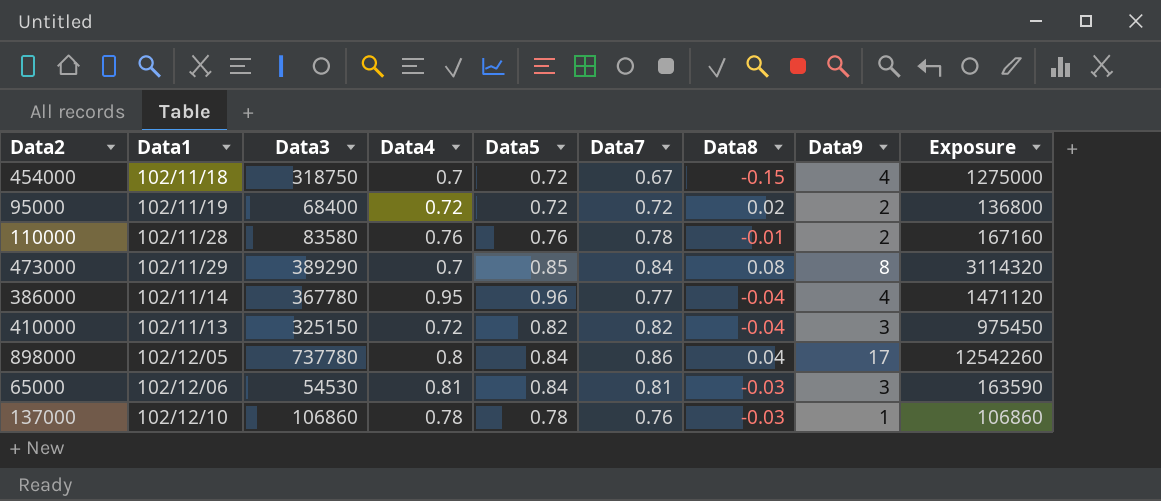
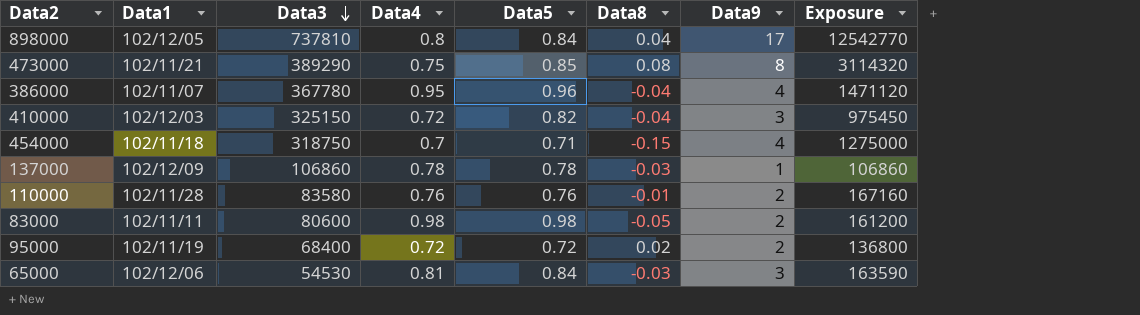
row order: none -> Data3 descending
column Data7 | position: 6 -> none
898000 | Data3: 737780 -> 737810
898000 | Exposure: 12542260 -> 12542770
473000 | Data1: 102/11/29 -> 102/11/21
473000 | Data4: 0.7 -> 0.75
386000 | Data1: 102/11/14 -> 102/11/07
410000 | Data1: 102/11/13 -> 102/12/03
454000 | Data5: 0.72 -> 0.71
137000 | Data1: 102/12/10 -> 102/12/09
row 83000: none -> 102/11/11 | 80600 | 0.98 | 0.98 | -0.05 | 2 | 161200

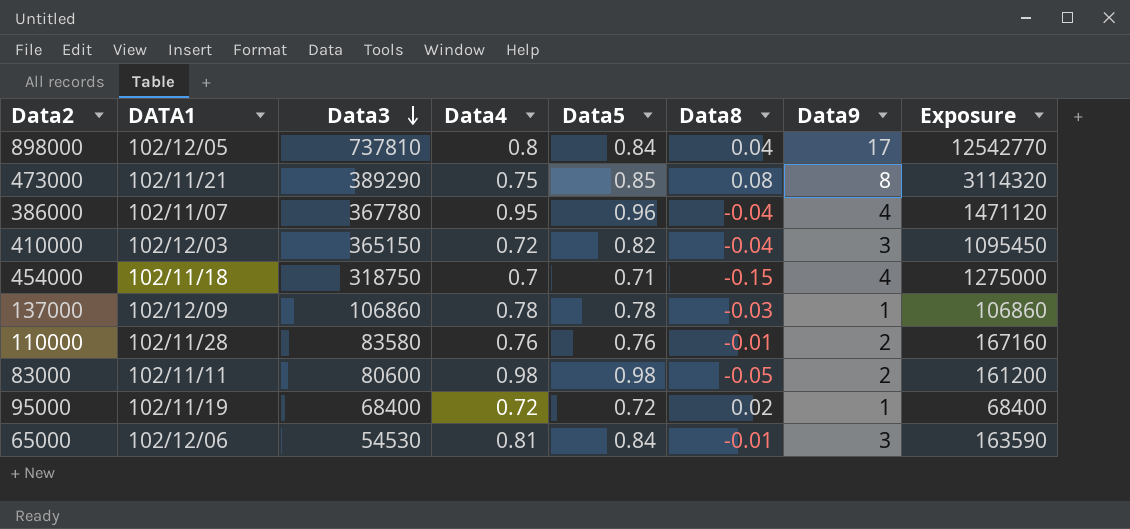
column name: Data1 -> DATA1
410000 | Data3: 325150 -> 365150
410000 | Exposure: 975450 -> 1095450
95000 | Data9: 2 -> 1
95000 | Exposure: 136800 -> 68400
65000 | Data8: -0.03 -> -0.01

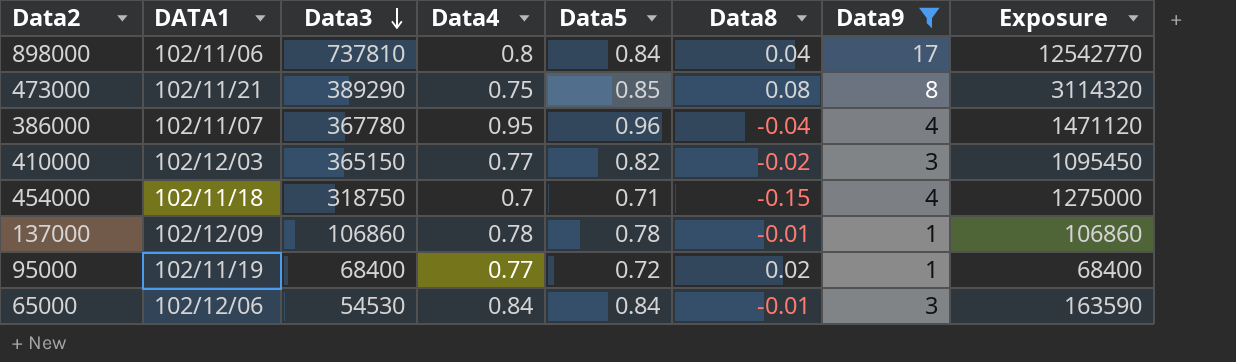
filter: none -> Data9 != 2
898000 | DATA1: 102/12/05 -> 102/11/06
410000 | Data4: 0.72 -> 0.77
410000 | Data8: -0.04 -> -0.02
137000 | Data8: -0.03 -> -0.01
95000 | Data4: 0.72 -> 0.77
65000 | Data4: 0.81 -> 0.84

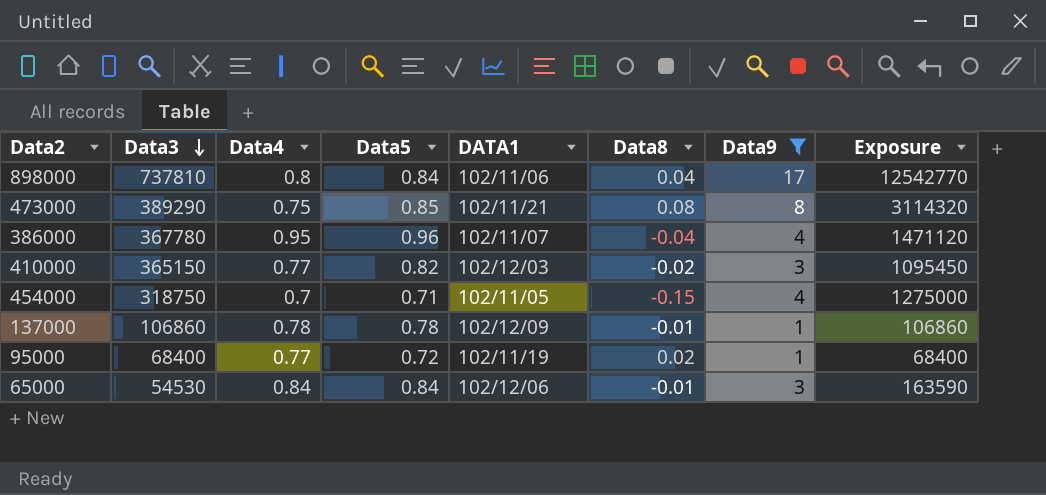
column DATA1 | position: 2 -> 5
454000 | DATA1: 102/11/18 -> 102/11/05

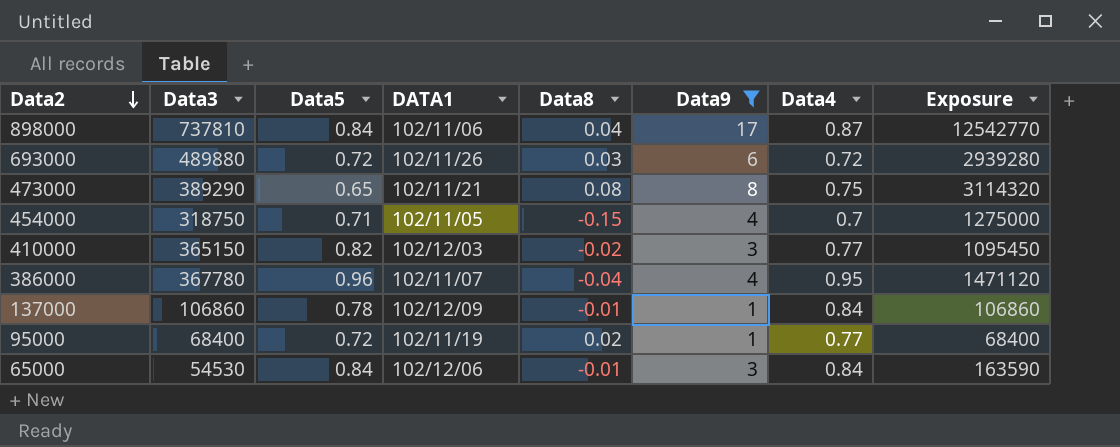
row order: Data3 descending -> Data2 descending
column Data4 | position: 3 -> 7
898000 | Data4: 0.8 -> 0.87
row 693000: none -> 489880 | 0.72 | 102/11/26 | 0.03 | 6 | 0.72 | 2939280
473000 | Data5: 0.85 -> 0.65
137000 | Data4: 0.78 -> 0.84

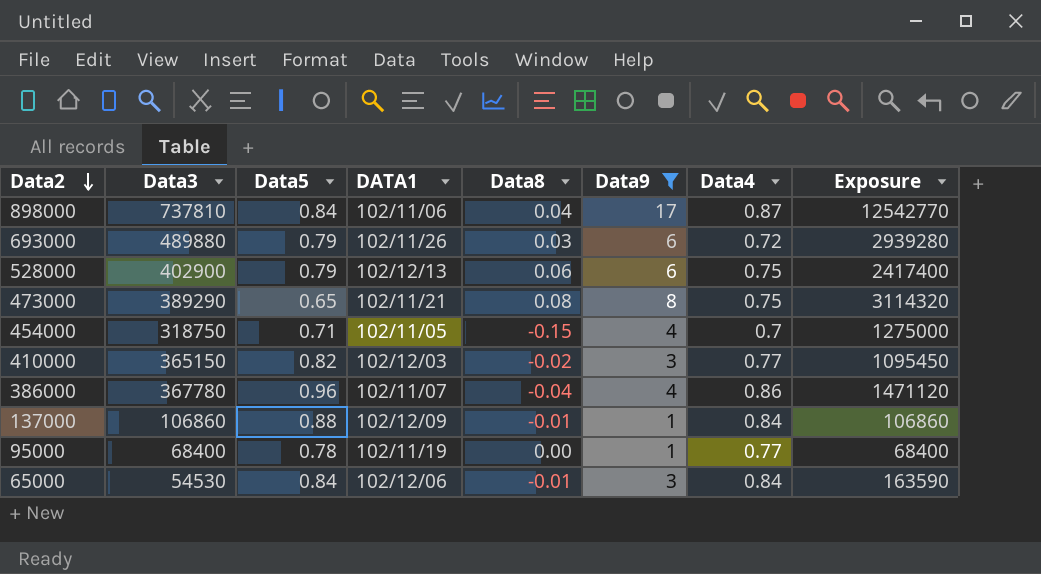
693000 | Data5: 0.72 -> 0.79
row 528000: none -> 402900 | 0.79 | 102/12/13 | 0.06 | 6 | 0.75 | 2417400
386000 | Data4: 0.95 -> 0.86
137000 | Data5: 0.78 -> 0.88
95000 | Data5: 0.72 -> 0.78
95000 | Data8: 0.02 -> 0.00

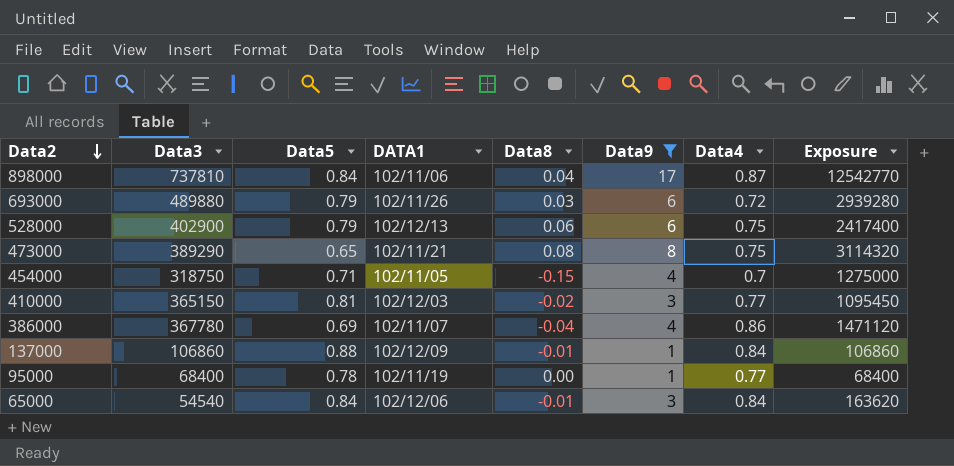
410000 | Data5: 0.82 -> 0.81
386000 | Data5: 0.96 -> 0.69
65000 | Data3: 54530 -> 54540
65000 | Exposure: 163590 -> 163620

